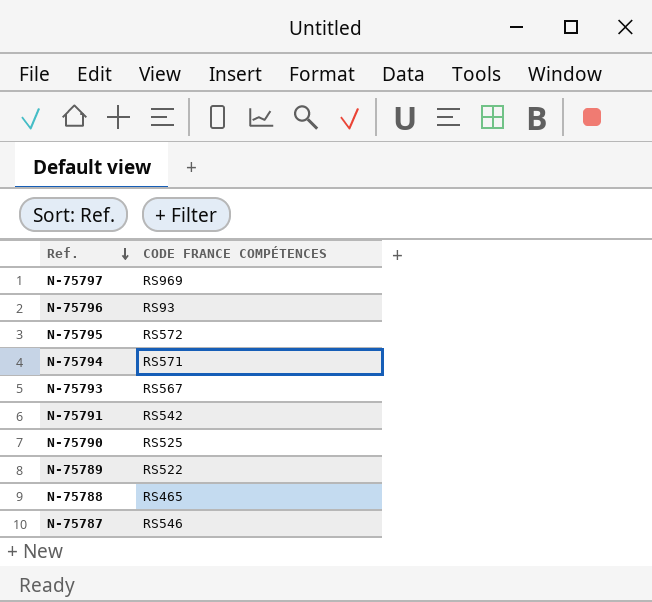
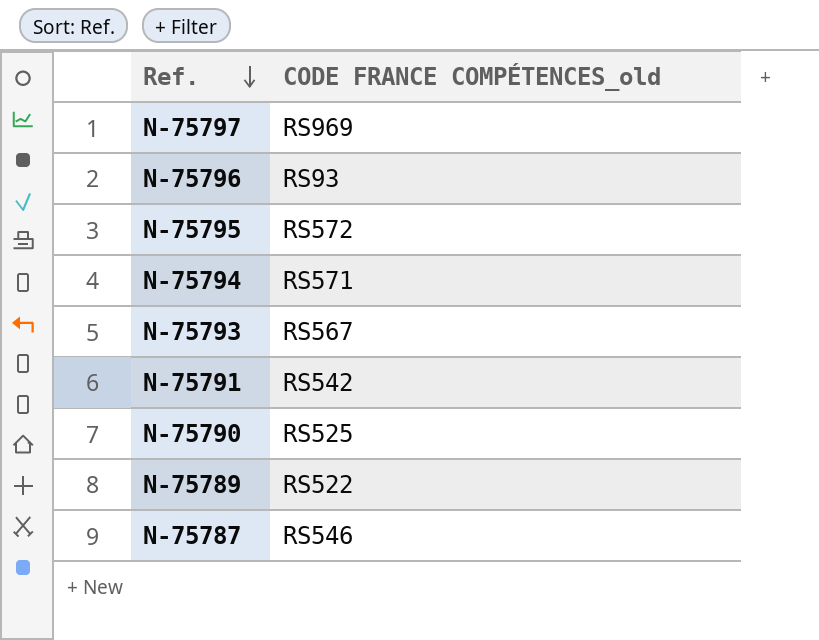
column name: CODE FRANCE COMPÉTENCES -> CODE FRANCE COMPÉTENCES_old
row N-75788: RS465 -> none

